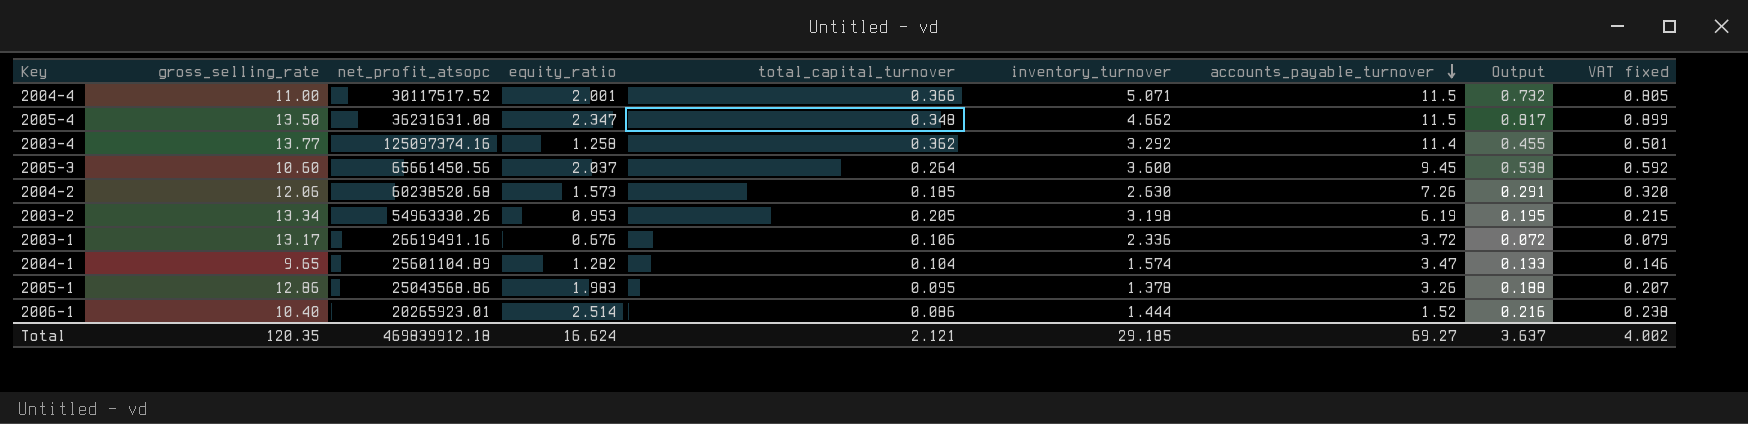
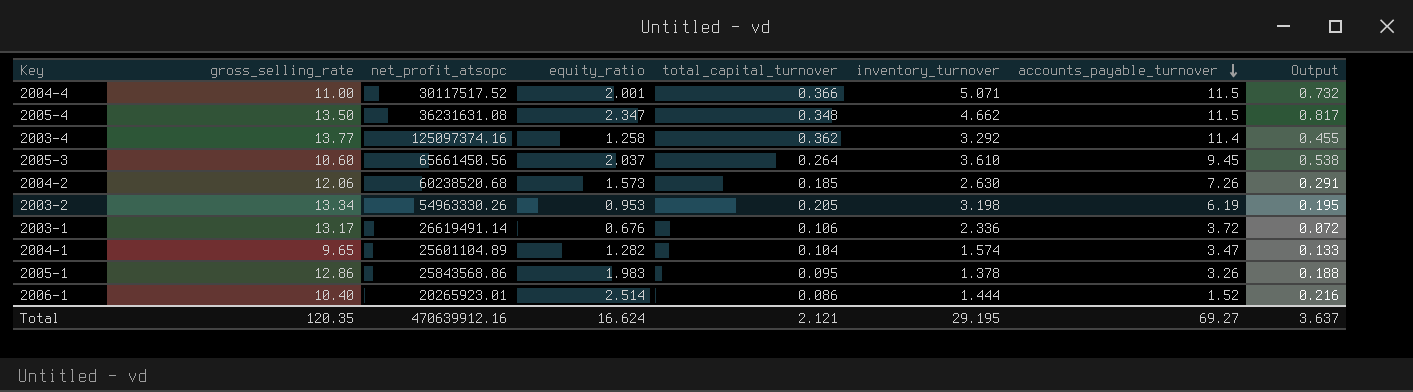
column VAT fixed | formula: [Output] * 1.1 -> none
2005-3 | inventory_turnover: 3.600 -> 3.610
2003-1 | net_profit_atsopc: 26619491.16 -> 26619491.14
2005-1 | net_profit_atsopc: 25043568.86 -> 25843568.86
Total | net_profit_atsopc: 469839912.18 -> 470639912.16
Total | inventory_turnover: 29.185 -> 29.195

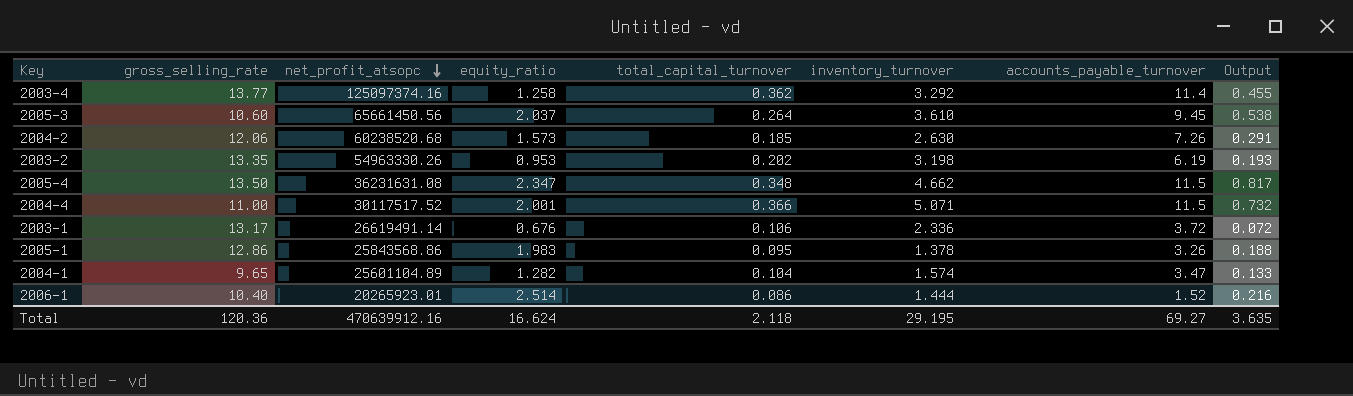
row order: accounts_payable_turnover descending -> net_profit_atsopc descending
2003-2 | gross_selling_rate: 13.34 -> 13.35
2003-2 | total_capital_turnover: 0.205 -> 0.202
2003-2 | Output: 0.195 -> 0.193
Total | gross_selling_rate: 120.35 -> 120.36
Total | total_capital_turnover: 2.121 -> 2.118
Total | Output: 3.637 -> 3.635

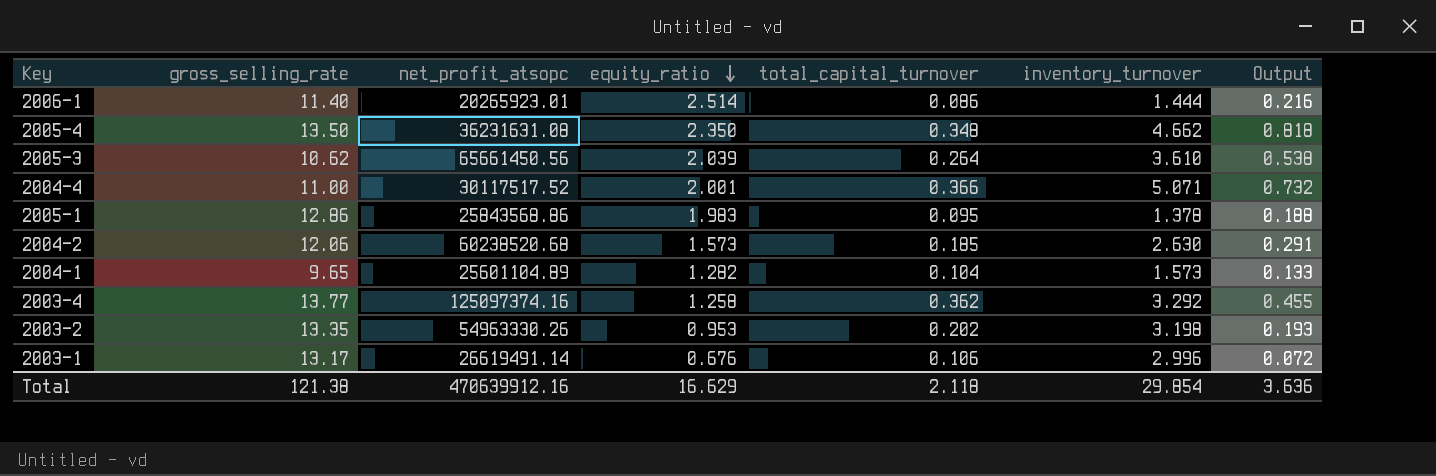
row order: net_profit_atsopc descending -> equity_ratio descending
column accounts_payable_turnover | position: 7 -> none
2006-1 | gross_selling_rate: 10.40 -> 11.40
2005-4 | equity_ratio: 2.347 -> 2.350
2005-4 | Output: 0.817 -> 0.818
2005-3 | gross_selling_rate: 10.60 -> 10.62
2005-3 | equity_ratio: 2.037 -> 2.039
2004-1 | inventory_turnover: 1.574 -> 1.573
2003-1 | inventory_turnover: 2.336 -> 2.996
Total | gross_selling_rate: 120.36 -> 121.38
Total | equity_ratio: 16.624 -> 16.629
Total | inventory_turnover: 29.195 -> 29.854
Total | Output: 3.635 -> 3.636

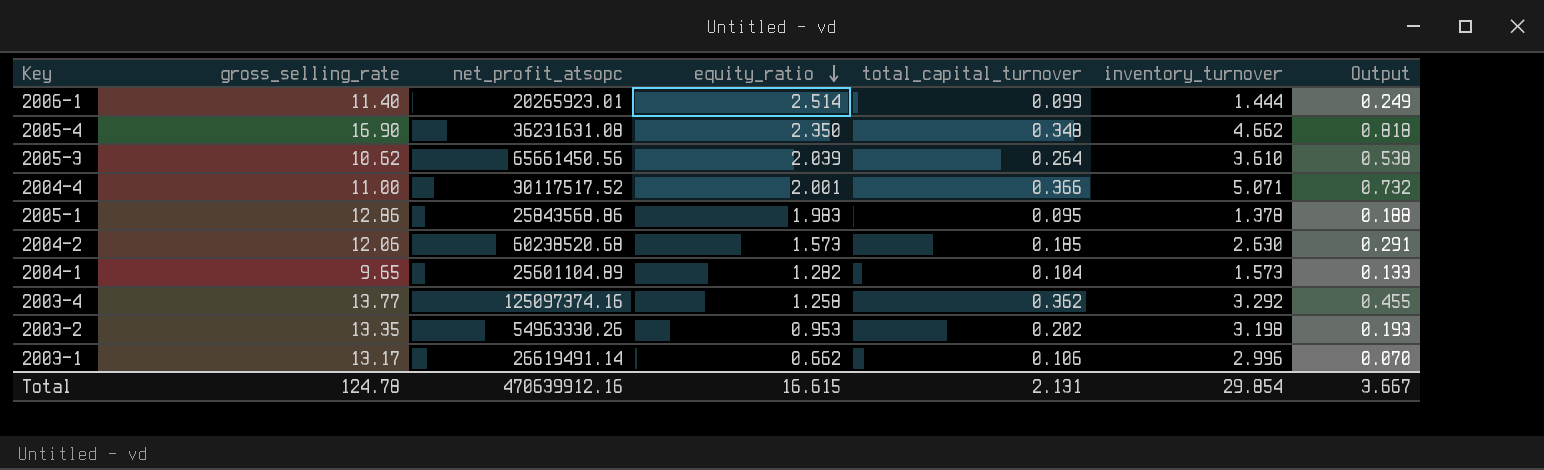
2006-1 | total_capital_turnover: 0.086 -> 0.099
2006-1 | Output: 0.216 -> 0.249
2005-4 | gross_selling_rate: 13.50 -> 16.90
2003-1 | equity_ratio: 0.676 -> 0.662
2003-1 | Output: 0.072 -> 0.070
Total | gross_selling_rate: 121.38 -> 124.78
Total | equity_ratio: 16.629 -> 16.615
Total | total_capital_turnover: 2.118 -> 2.131
Total | Output: 3.636 -> 3.667

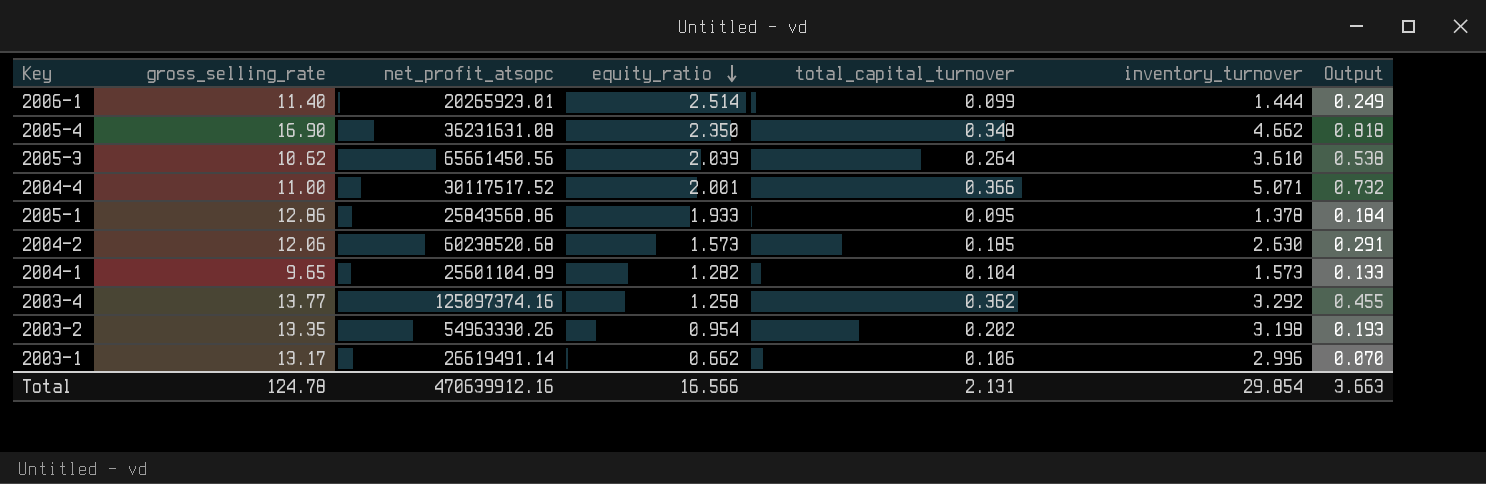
2005-1 | equity_ratio: 1.983 -> 1.933
2005-1 | Output: 0.188 -> 0.184
2003-2 | equity_ratio: 0.953 -> 0.954
Total | equity_ratio: 16.615 -> 16.566
Total | Output: 3.667 -> 3.663

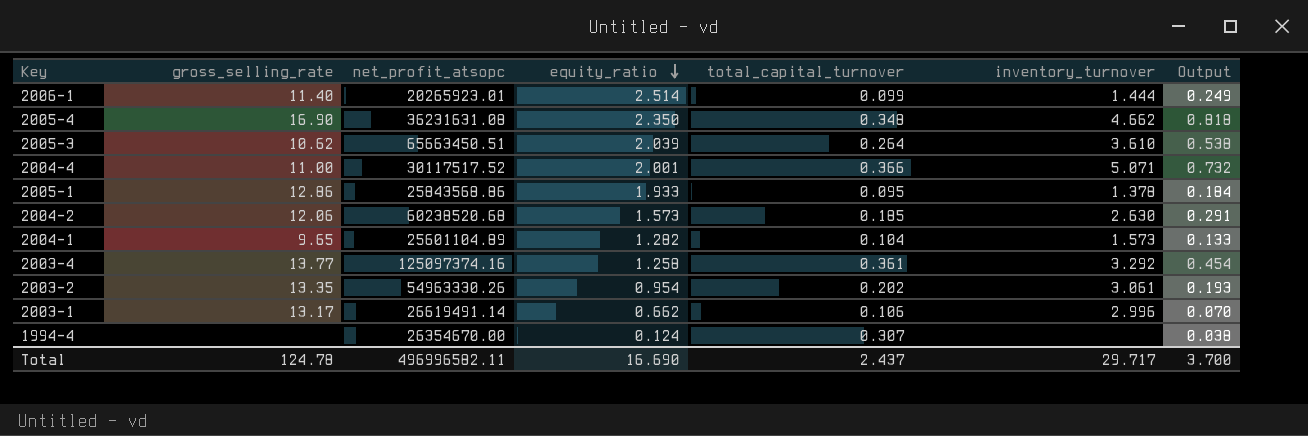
2005-3 | net_profit_atsopc: 65661450.56 -> 65663450.51
2003-4 | total_capital_turnover: 0.362 -> 0.361
2003-4 | Output: 0.455 -> 0.454
2003-2 | inventory_turnover: 3.198 -> 3.061
row 1994-4: none -> none | 26354670.00 | 0.124 | 0.307 | none | 0.038
Total | net_profit_atsopc: 470639912.16 -> 496996582.11
Total | equity_ratio: 16.566 -> 16.690
Total | total_capital_turnover: 2.131 -> 2.437
Total | inventory_turnover: 29.854 -> 29.717
Total | Output: 3.663 -> 3.700

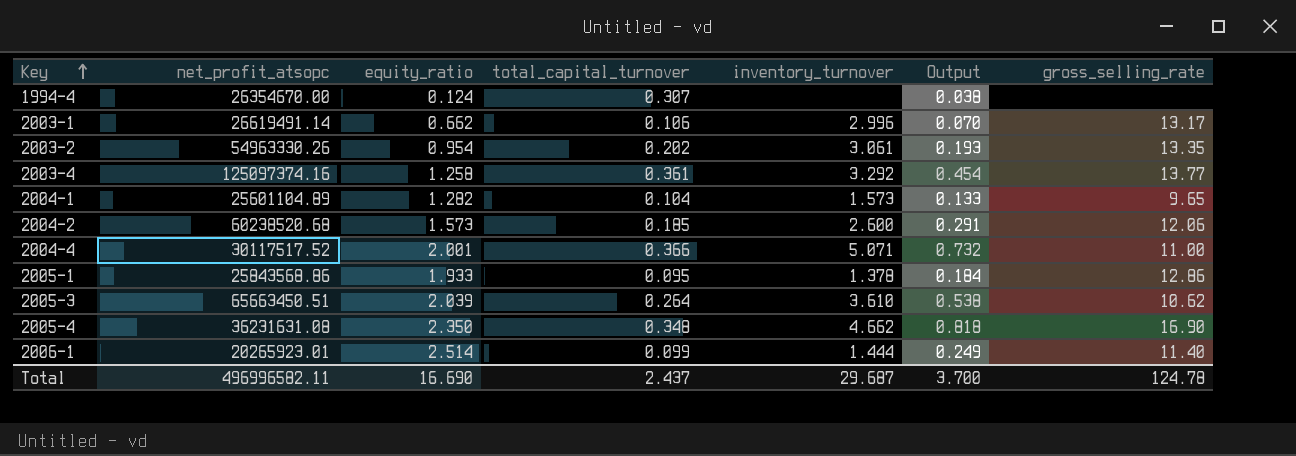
row order: equity_ratio descending -> Key ascending
column gross_selling_rate | position: 2 -> 7
2004-2 | inventory_turnover: 2.630 -> 2.600
Total | inventory_turnover: 29.717 -> 29.687

